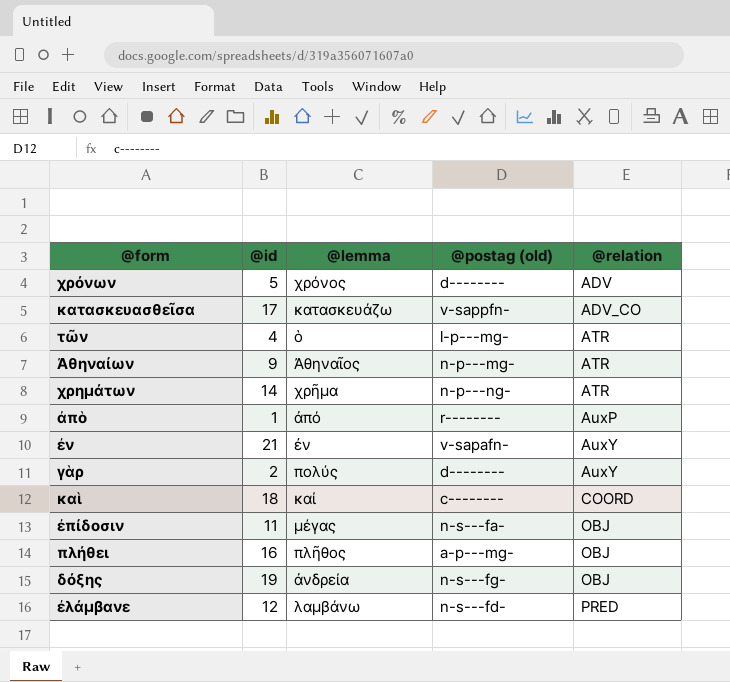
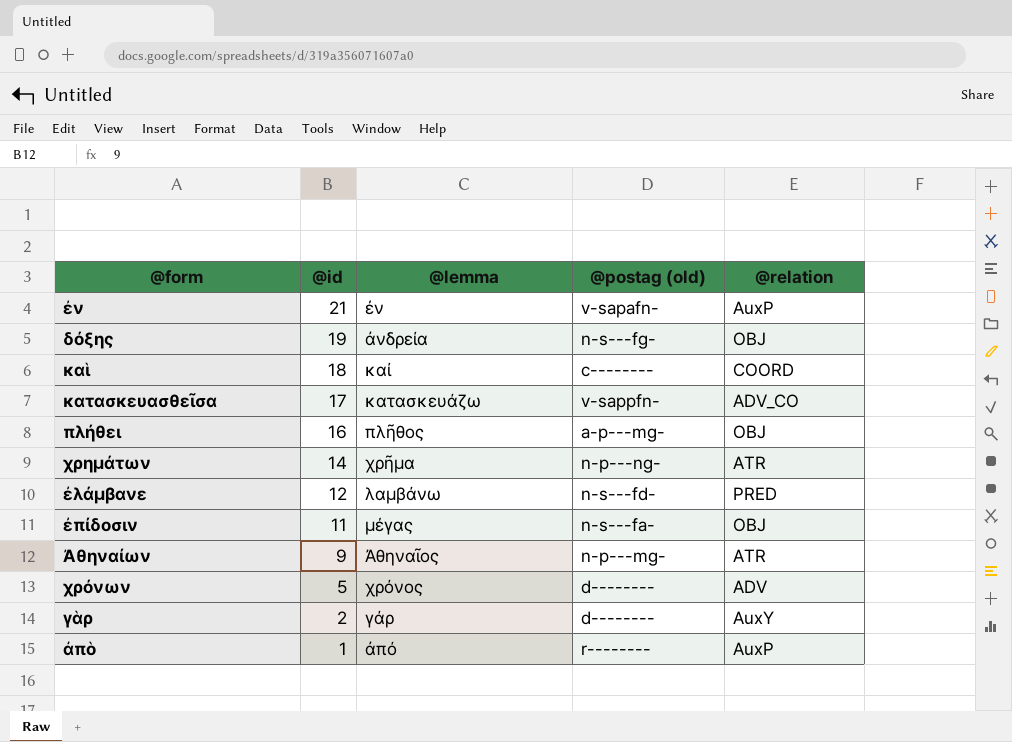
row order: @relation ascending -> @id descending
row τῶν: 4 | ὁ | l-p---mg- | ATR -> none
ἐν | @relation: AuxY -> AuxP
γὰρ | @lemma: πολύς -> γάρ

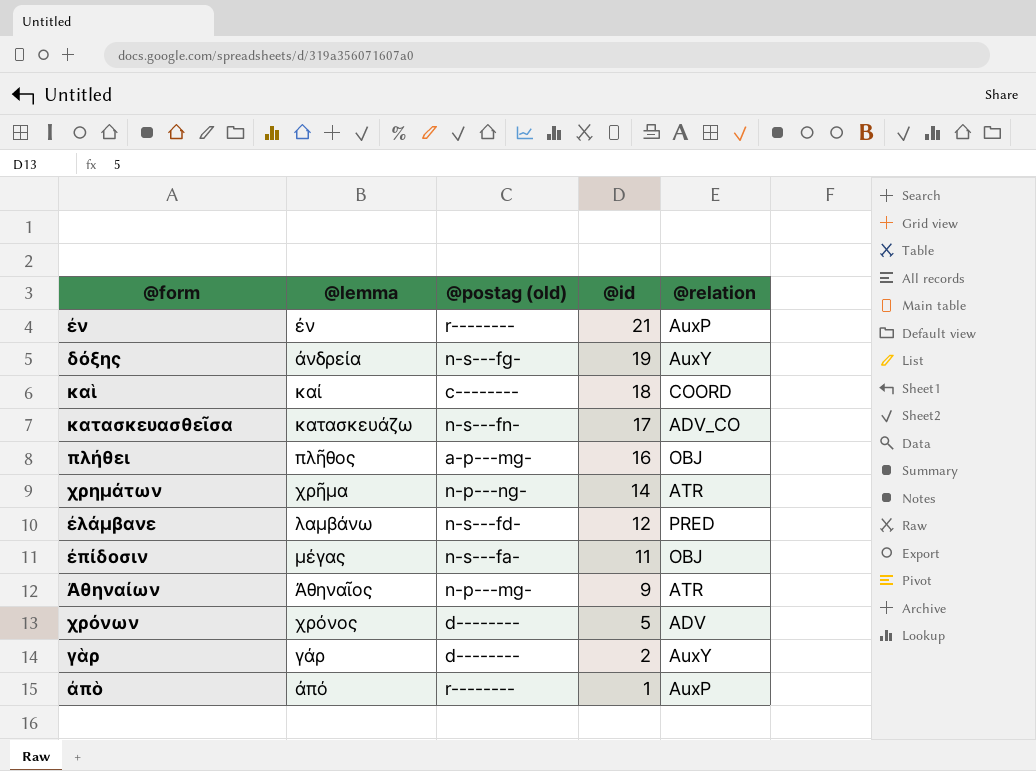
column @id | position: 2 -> 4
ἐν | @postag (old): v-sapafn- -> r--------
δόξης | @relation: OBJ -> AuxY
κατασκευασθεῖσα | @postag (old): v-sappfn- -> n-s---fn-

